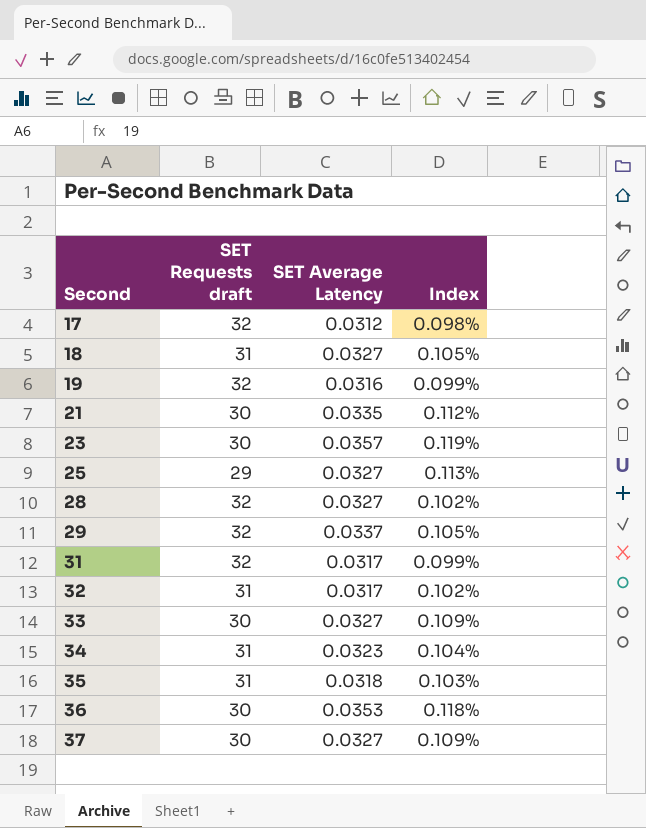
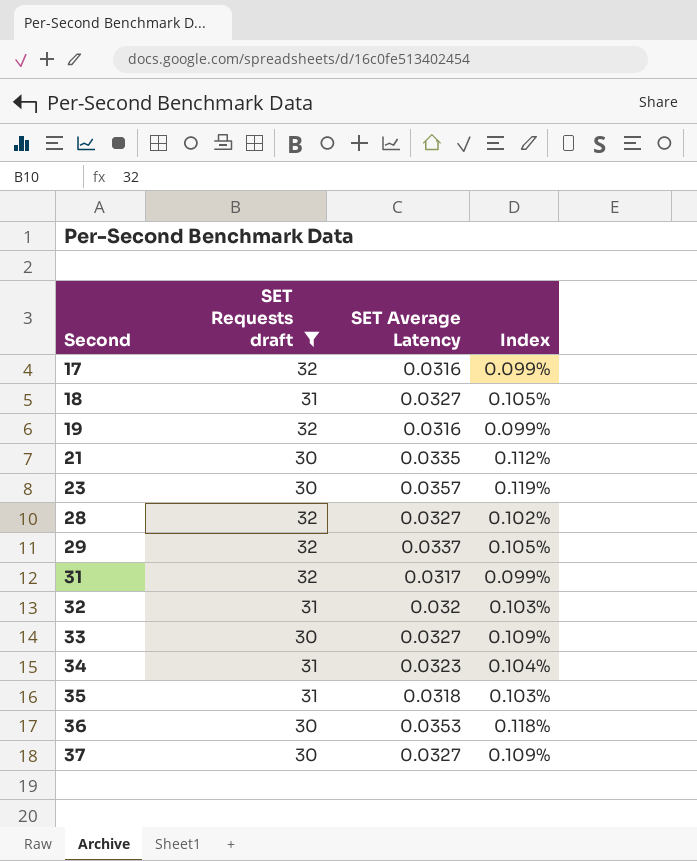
filter: none -> SET Requests draft != 29
17 | SET Average Latency: 0.0312 -> 0.0316
17 | Index: 0.098% -> 0.099%
32 | SET Average Latency: 0.0317 -> 0.032
32 | Index: 0.102% -> 0.103%

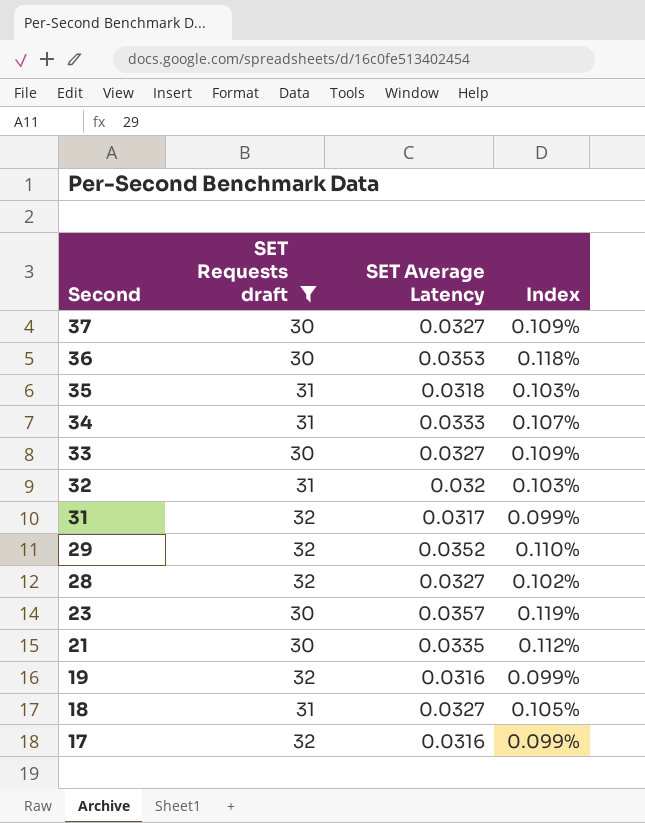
row order: Second ascending -> Second descending
34 | SET Average Latency: 0.0323 -> 0.0333
34 | Index: 0.104% -> 0.107%
29 | SET Average Latency: 0.0337 -> 0.0352
29 | Index: 0.105% -> 0.110%

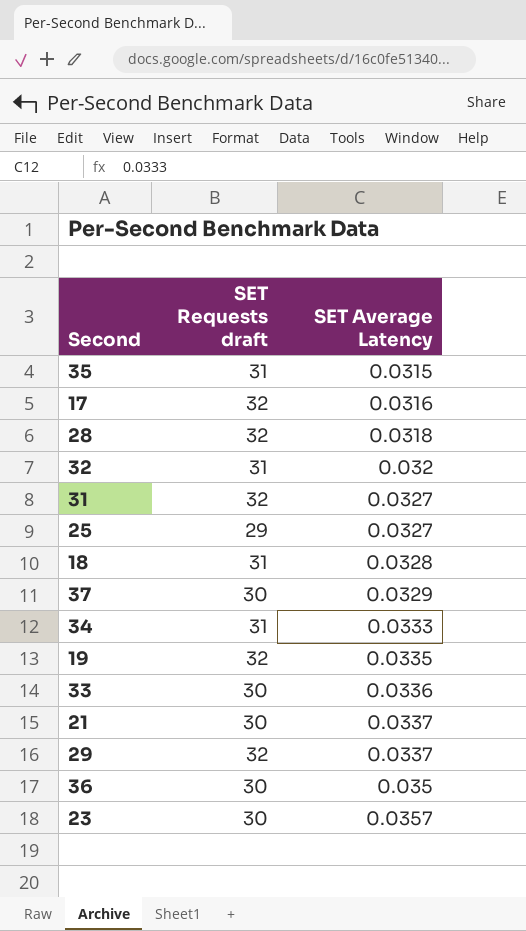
filter: SET Requests draft != 29 -> none
row order: Second descending -> SET Average Latency ascending
column Index | formula: [SET Average Latency] / [SET Requests draft] -> none
35 | SET Average Latency: 0.0318 -> 0.0315
28 | SET Average Latency: 0.0327 -> 0.0318
31 | SET Average Latency: 0.0317 -> 0.0327
18 | SET Average Latency: 0.0327 -> 0.0328
37 | SET Average Latency: 0.0327 -> 0.0329
19 | SET Average Latency: 0.0316 -> 0.0335
33 | SET Average Latency: 0.0327 -> 0.0336
21 | SET Average Latency: 0.0335 -> 0.0337
29 | SET Average Latency: 0.0352 -> 0.0337
36 | SET Average Latency: 0.0353 -> 0.035

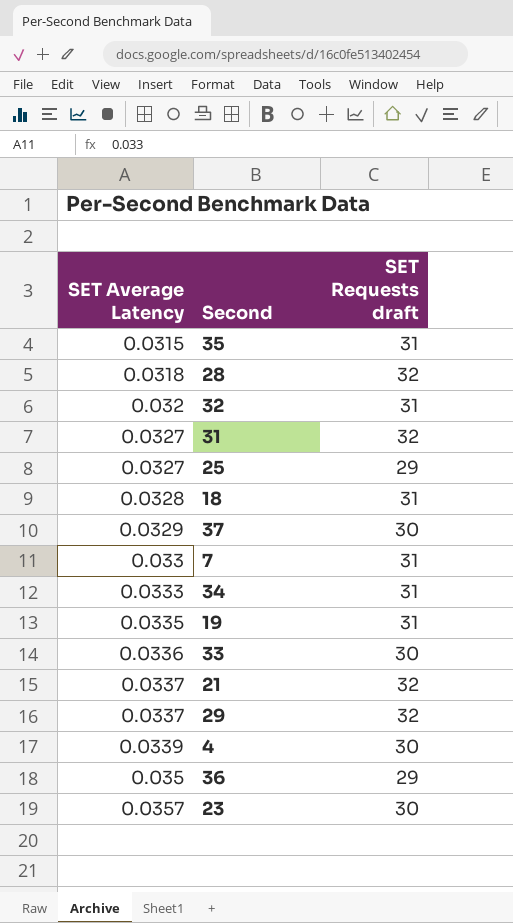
column SET Average Latency | position: 3 -> 1
row 17: 32 | 0.0316 -> none
row 7: none -> 0.033 | 31
19 | SET Requests draft: 32 -> 31
21 | SET Requests draft: 30 -> 32
row 4: none -> 0.0339 | 30
36 | SET Requests draft: 30 -> 29

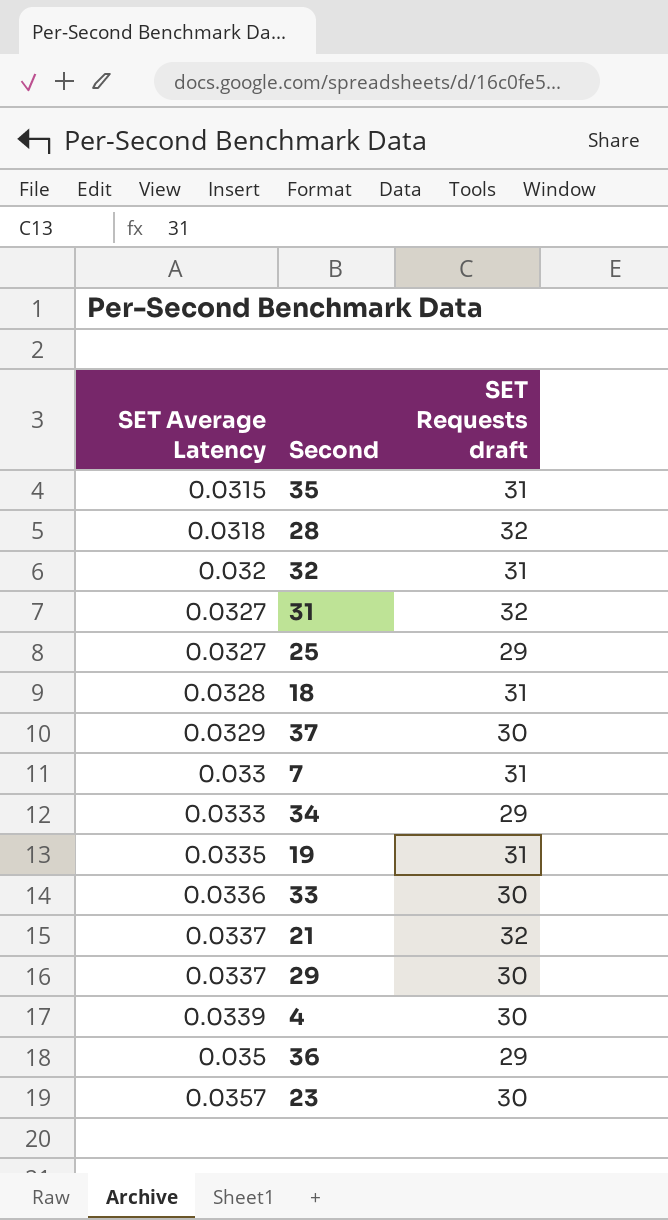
34 | SET Requests draft: 31 -> 29
29 | SET Requests draft: 32 -> 30

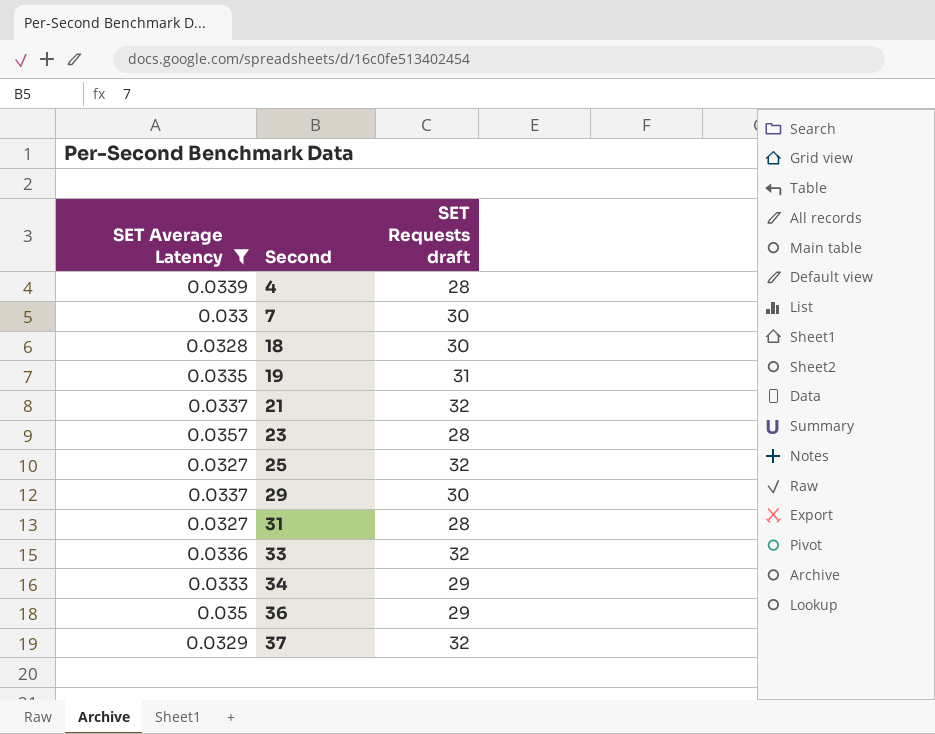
filter: none -> SET Average Latency >= 0.0327
row order: SET Average Latency ascending -> Second ascending
4 | SET Requests draft: 30 -> 28
7 | SET Requests draft: 31 -> 30
18 | SET Requests draft: 31 -> 30
23 | SET Requests draft: 30 -> 28
25 | SET Requests draft: 29 -> 32
31 | SET Requests draft: 32 -> 28
33 | SET Requests draft: 30 -> 32
37 | SET Requests draft: 30 -> 32

